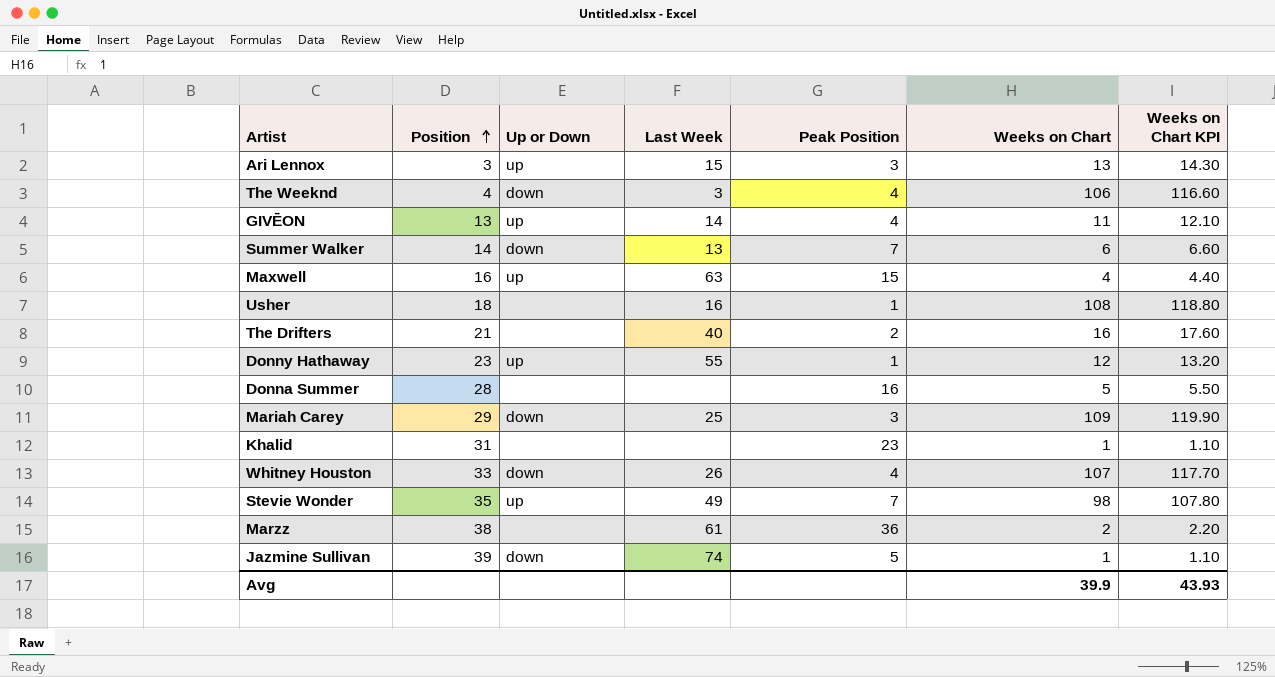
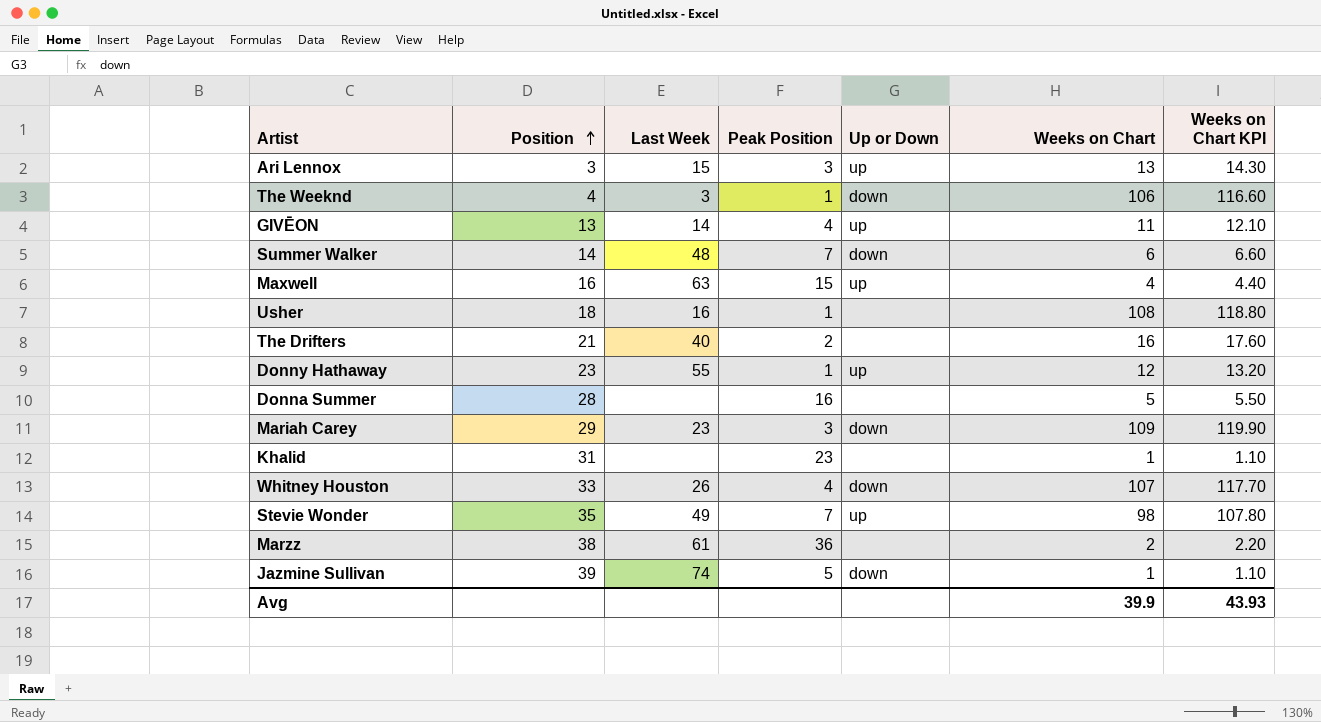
column Up or Down | position: 3 -> 5
The Weeknd | Peak Position: 4 -> 1
Summer Walker | Last Week: 13 -> 48
Mariah Carey | Last Week: 25 -> 23

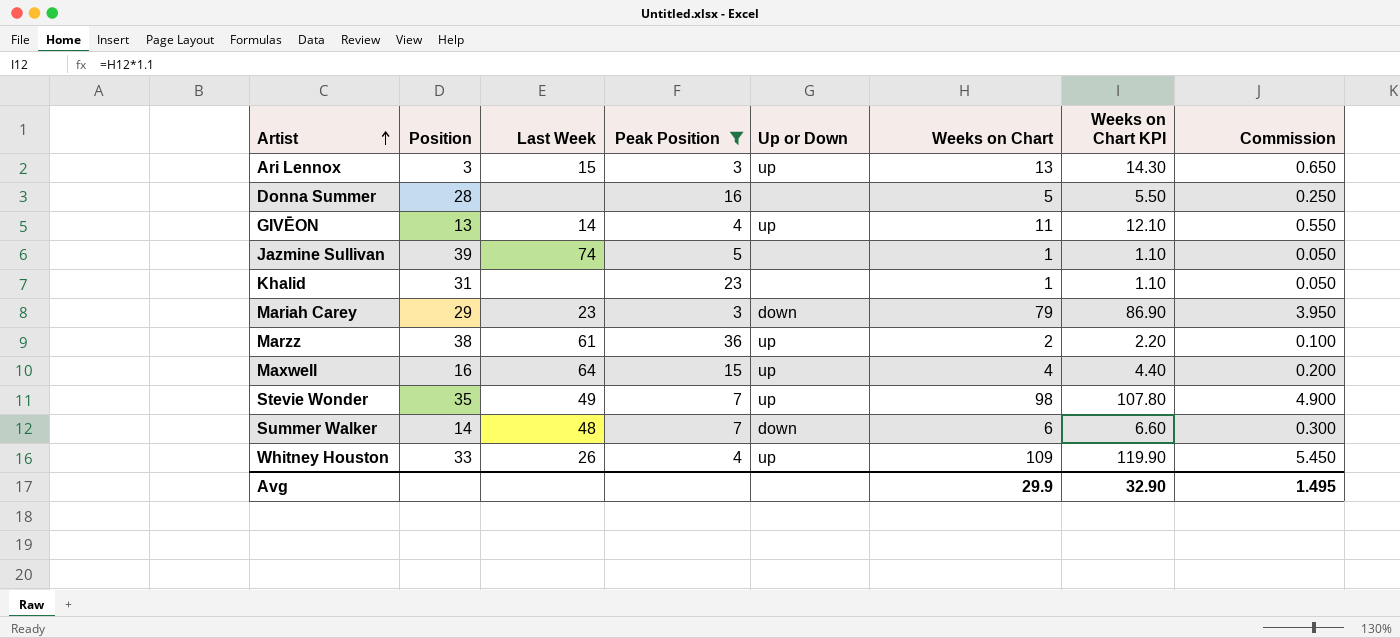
filter: none -> Peak Position >= 3
row order: Position ascending -> Artist ascending
column Commission | formula: none -> [Weeks on Chart] * 0.05
Jazmine Sullivan | Up or Down: down -> none
Mariah Carey | Weeks on Chart: 109 -> 79
Mariah Carey | Weeks on Chart KPI: 119.90 -> 86.90
Marzz | Up or Down: none -> up
Maxwell | Last Week: 63 -> 64
Whitney Houston | Up or Down: down -> up
Whitney Houston | Weeks on Chart: 107 -> 109
Whitney Houston | Weeks on Chart KPI: 117.70 -> 119.90
Avg | Weeks on Chart: 39.9 -> 29.9
Avg | Weeks on Chart KPI: 43.93 -> 32.90

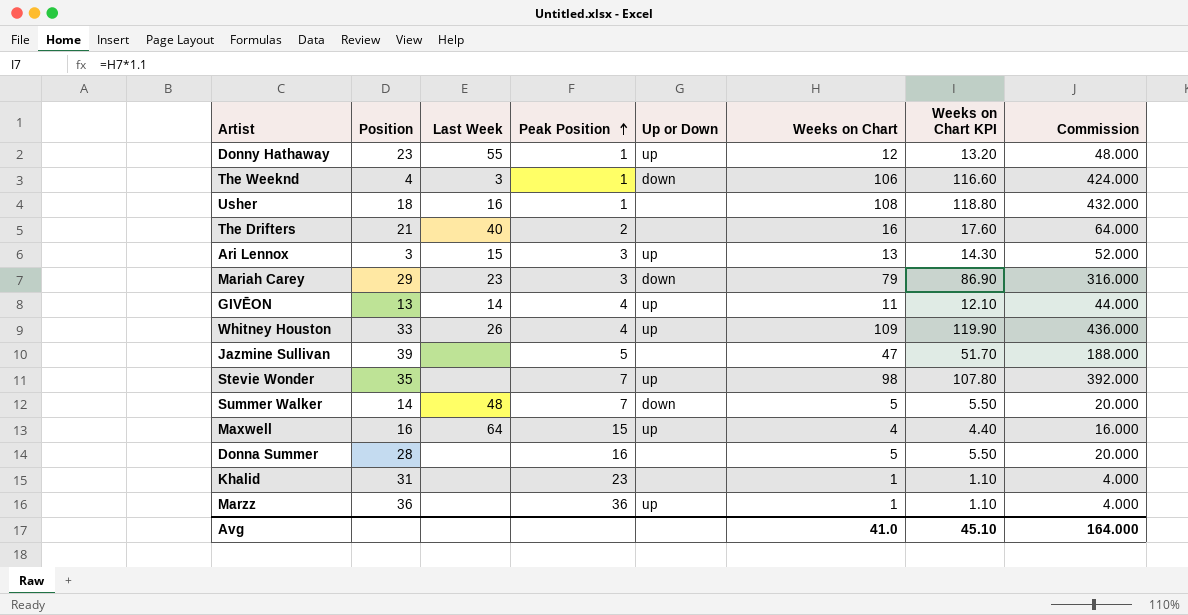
filter: Peak Position >= 3 -> none
row order: Artist ascending -> Peak Position ascending
column Commission | formula: [Weeks on Chart] * 0.05 -> [Weeks on Chart] * 4
Jazmine Sullivan | Last Week: 74 -> none
Jazmine Sullivan | Weeks on Chart: 1 -> 47
Jazmine Sullivan | Weeks on Chart KPI: 1.10 -> 51.70
Stevie Wonder | Last Week: 49 -> none
Summer Walker | Weeks on Chart: 6 -> 5
Summer Walker | Weeks on Chart KPI: 6.60 -> 5.50
Marzz | Position: 38 -> 36
Marzz | Last Week: 61 -> none
Marzz | Weeks on Chart: 2 -> 1
Marzz | Weeks on Chart KPI: 2.20 -> 1.10
Avg | Weeks on Chart: 29.9 -> 41.0
Avg | Weeks on Chart KPI: 32.90 -> 45.10
Avg | Commission: 1.495 -> 164.000

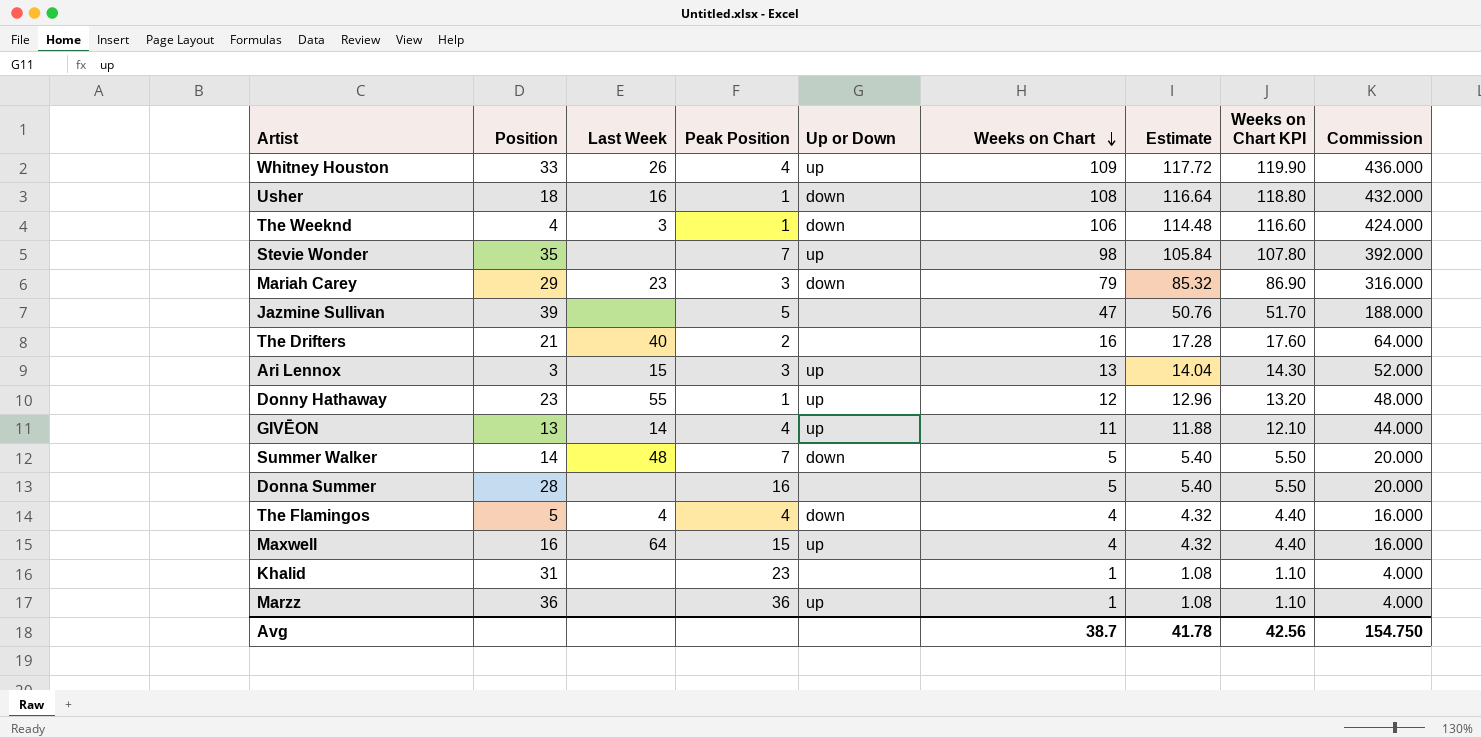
row order: Peak Position ascending -> Weeks on Chart descending
column Estimate | formula: none -> [Weeks on Chart] * 1.08
Usher | Up or Down: none -> down
row The Flamingos: none -> 5 | 4 | 4 | down | 4 | 4.32 | 4.40 | 16.000
Avg | Weeks on Chart: 41.0 -> 38.7
Avg | Weeks on Chart KPI: 45.10 -> 42.56
Avg | Commission: 164.000 -> 154.750

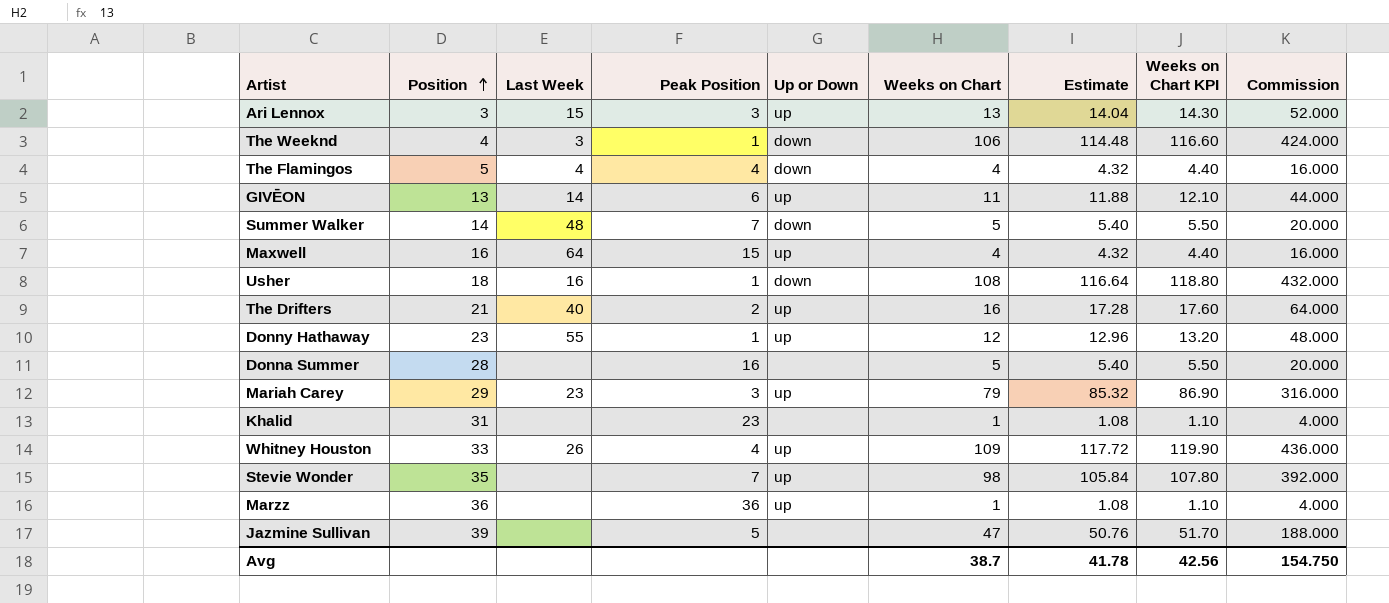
row order: Weeks on Chart descending -> Position ascending
GIVĒON | Peak Position: 4 -> 6
The Drifters | Up or Down: none -> up
Mariah Carey | Up or Down: down -> up

